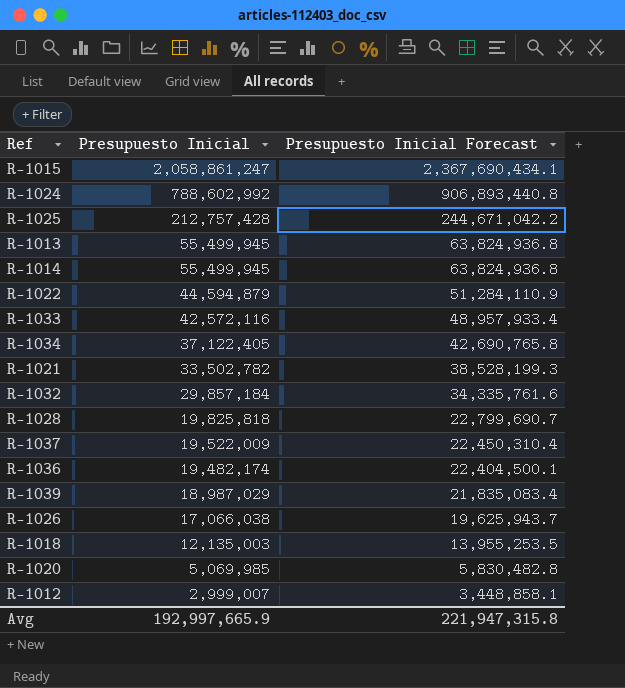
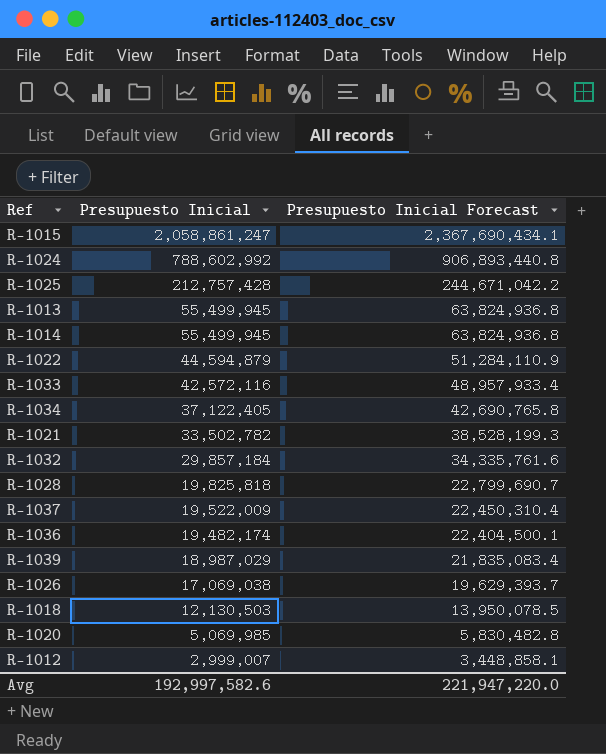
R-1026 | Presupuesto Inicial: 17,066,038 -> 17,069,038
R-1026 | Presupuesto Inicial Forecast: 19,625,943.7 -> 19,629,393.7
R-1018 | Presupuesto Inicial: 12,135,003 -> 12,130,503
R-1018 | Presupuesto Inicial Forecast: 13,955,253.5 -> 13,950,078.5
Avg | Presupuesto Inicial: 192,997,665.9 -> 192,997,582.6
Avg | Presupuesto Inicial Forecast: 221,947,315.8 -> 221,947,220.0

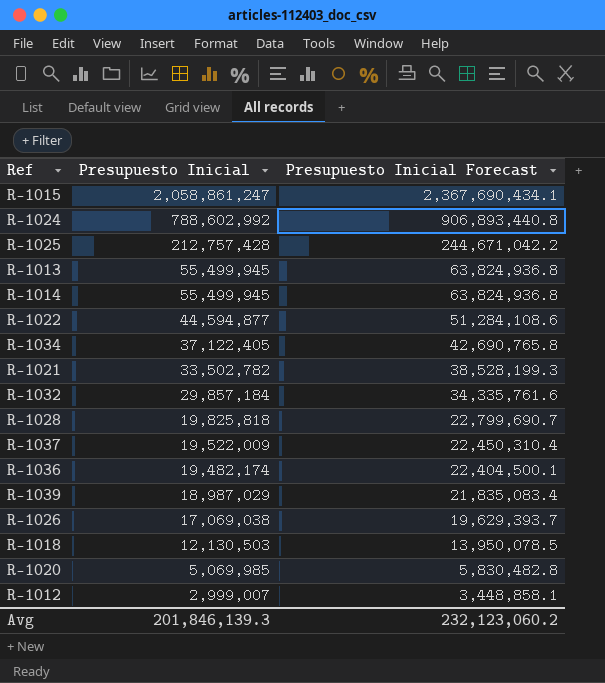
row R-1033: 42,572,116 | 48,957,933.4 -> none
R-1022 | Presupuesto Inicial: 44,594,879 -> 44,594,877
R-1022 | Presupuesto Inicial Forecast: 51,284,110.9 -> 51,284,108.6
Avg | Presupuesto Inicial: 192,997,582.6 -> 201,846,139.3
Avg | Presupuesto Inicial Forecast: 221,947,220.0 -> 232,123,060.2

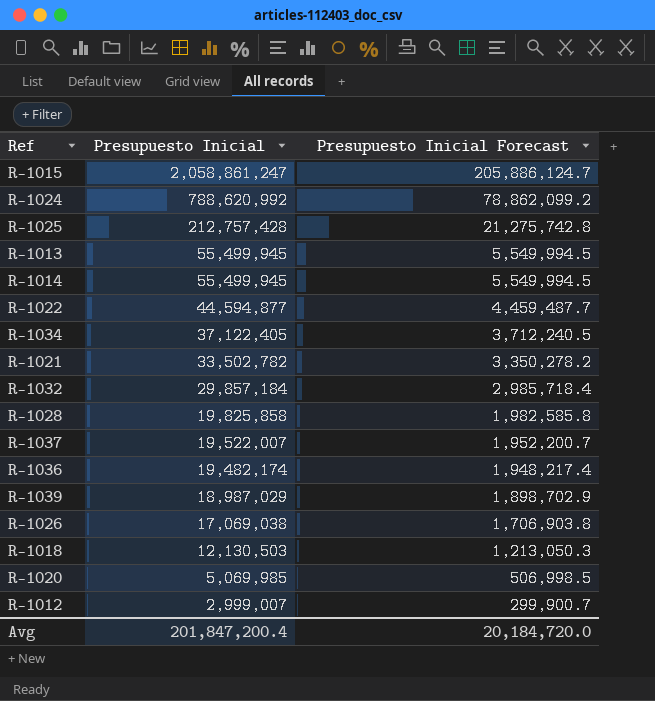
column Presupuesto Inicial Forecast | formula: [Presupuesto Inicial] * 1.15 -> [Presupuesto Inicial] * 0.1
R-1024 | Presupuesto Inicial: 788,602,992 -> 788,620,992
R-1028 | Presupuesto Inicial: 19,825,818 -> 19,825,858
R-1037 | Presupuesto Inicial: 19,522,009 -> 19,522,007
Avg | Presupuesto Inicial: 201,846,139.3 -> 201,847,200.4
Avg | Presupuesto Inicial Forecast: 232,123,060.2 -> 20,184,720.0

